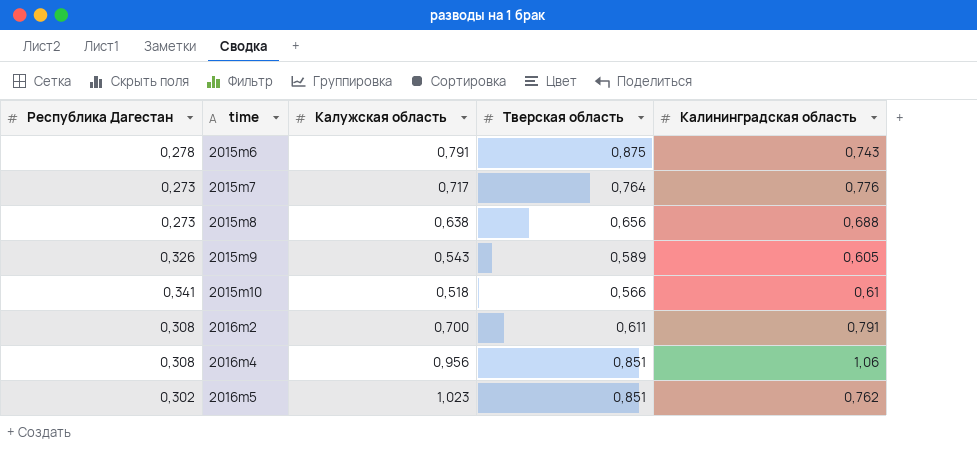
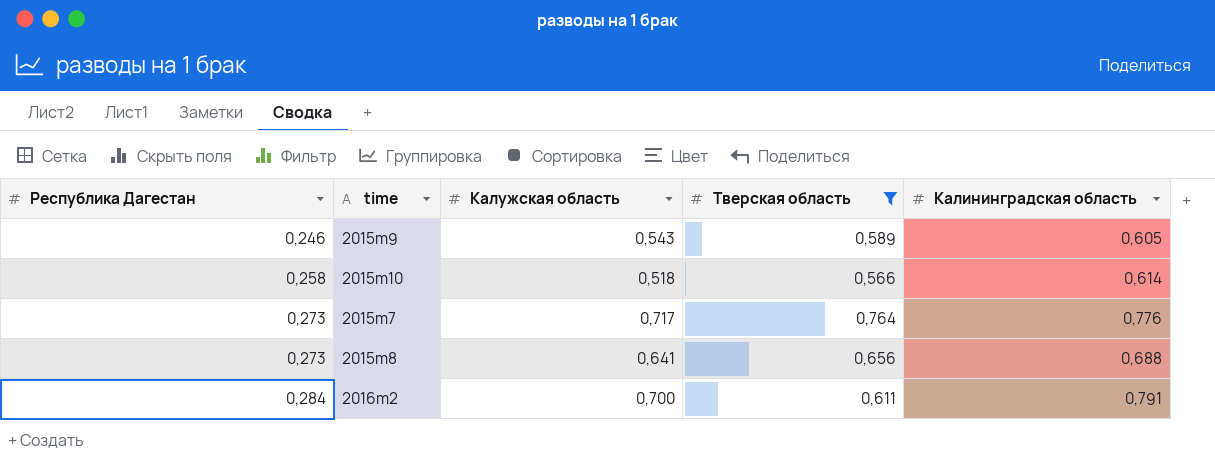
filter: none -> Тверская область <= 0,764
row order: time ascending -> Республика Дагестан ascending
2015m9 | Республика Дагестан: 0,326 -> 0,246
2015m10 | Республика Дагестан: 0,341 -> 0,258
2015m10 | Калининградская область: 0,61 -> 0,614
2015m8 | Калужская область: 0,638 -> 0,641
2016m2 | Республика Дагестан: 0,308 -> 0,284

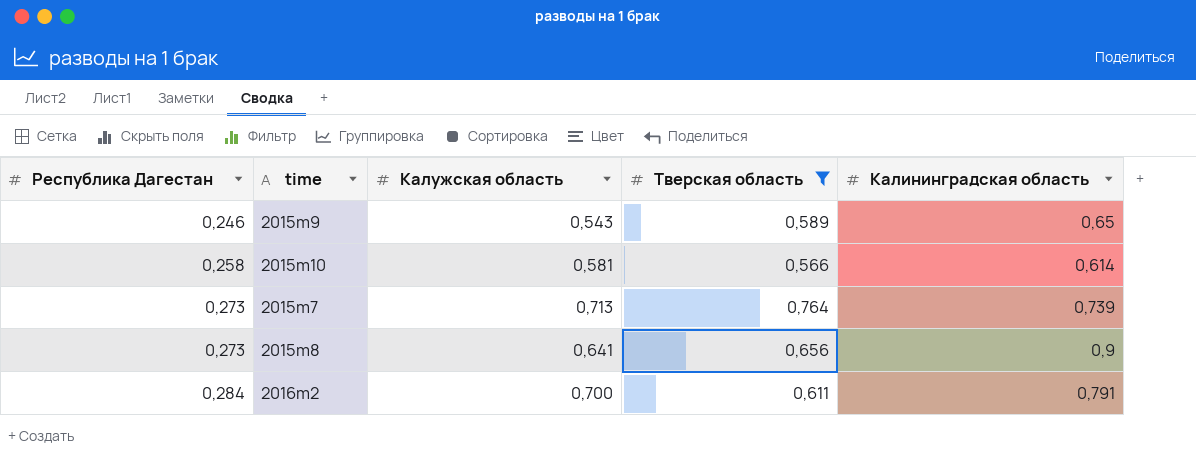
2015m9 | Калининградская область: 0,605 -> 0,65
2015m10 | Калужская область: 0,518 -> 0,581
2015m7 | Калужская область: 0,717 -> 0,713
2015m7 | Калининградская область: 0,776 -> 0,739
2015m8 | Калининградская область: 0,688 -> 0,9

